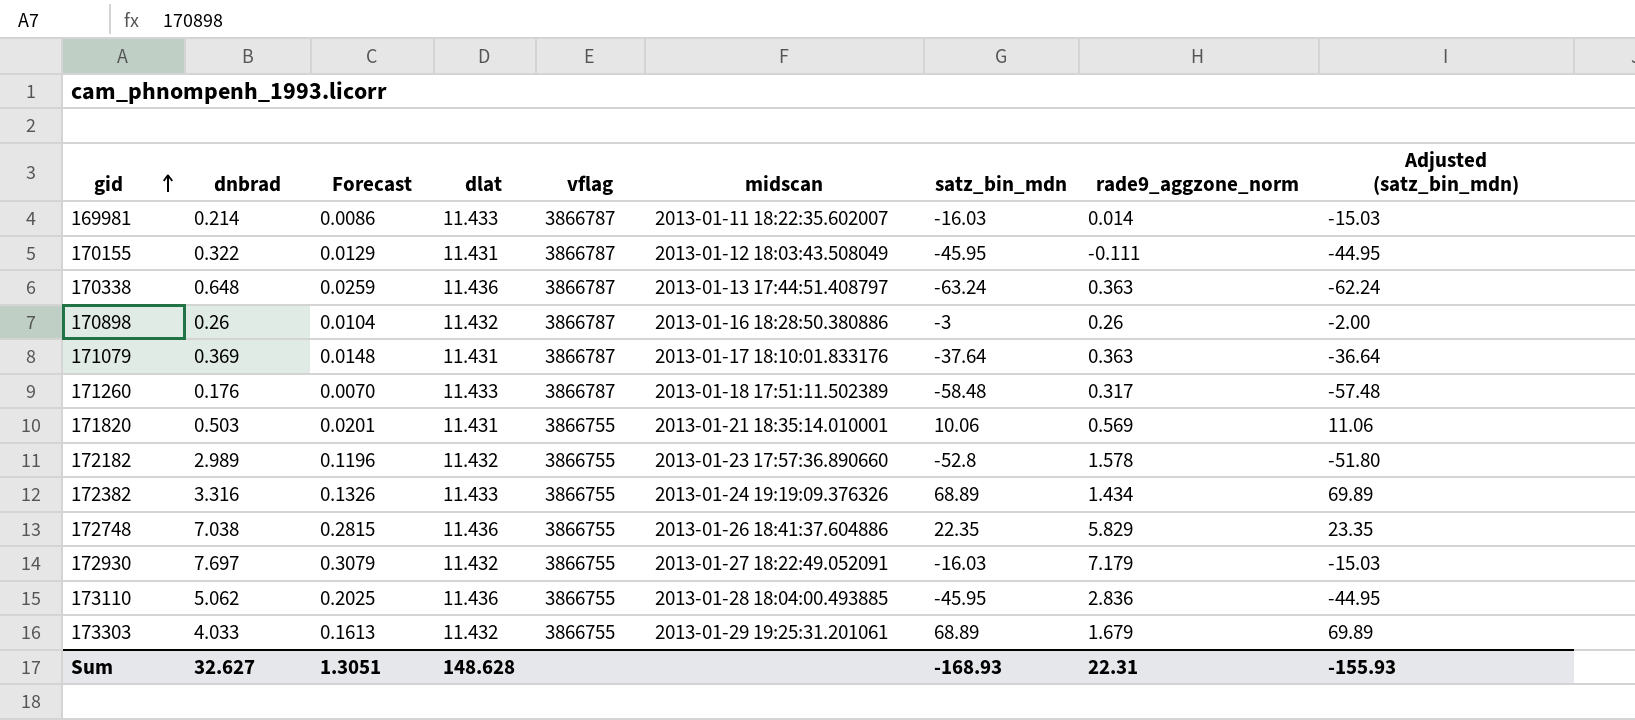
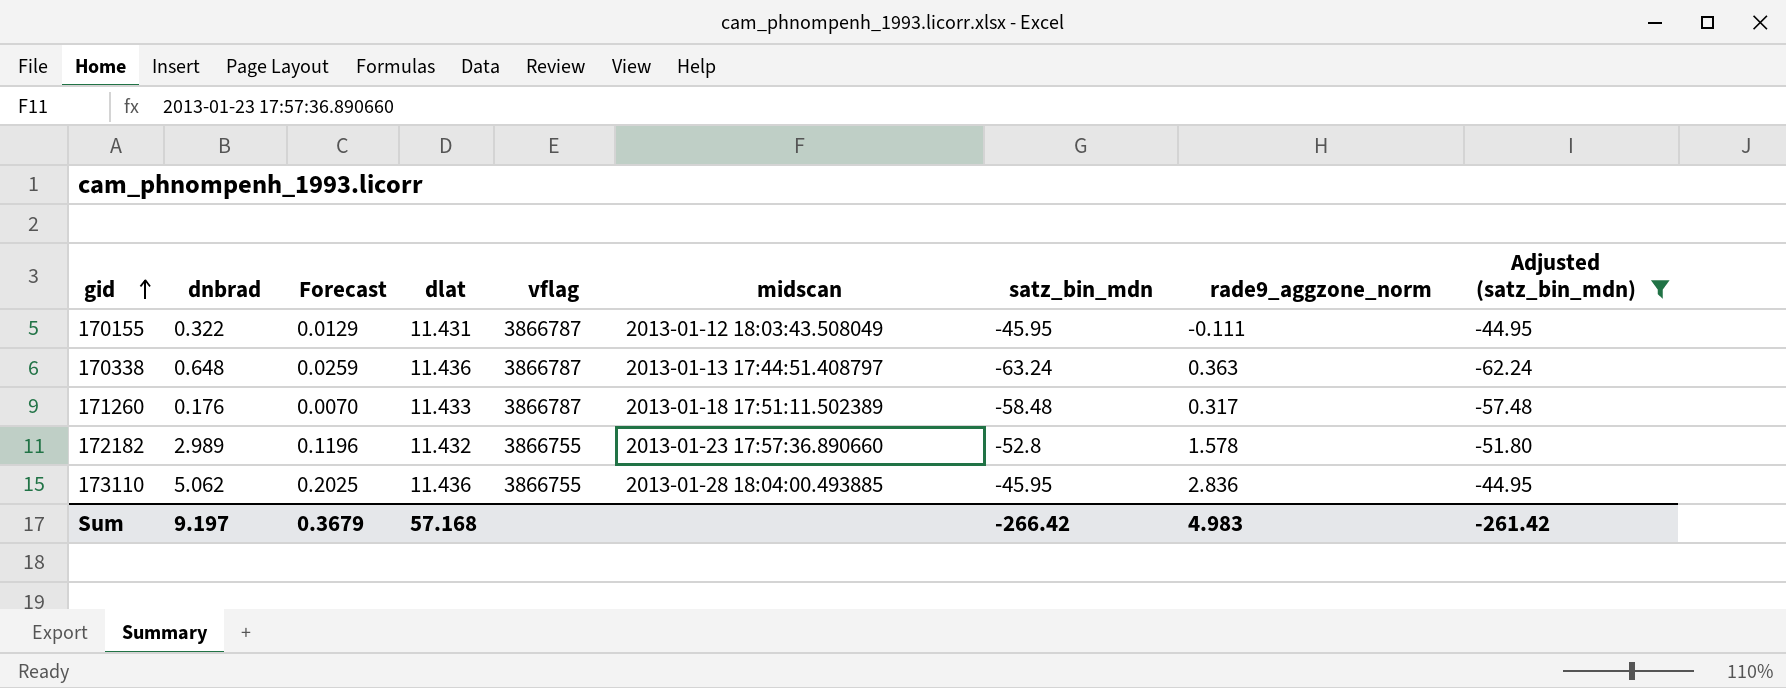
filter: none -> Adjusted (satz_bin_mdn) <= -44.95
Sum | dnbrad: 32.627 -> 9.197
Sum | Forecast: 1.3051 -> 0.3679
Sum | dlat: 148.628 -> 57.168
Sum | satz_bin_mdn: -168.93 -> -266.42
Sum | rade9_aggzone_norm: 22.31 -> 4.983
Sum | Adjusted (satz_bin_mdn): -155.93 -> -261.42

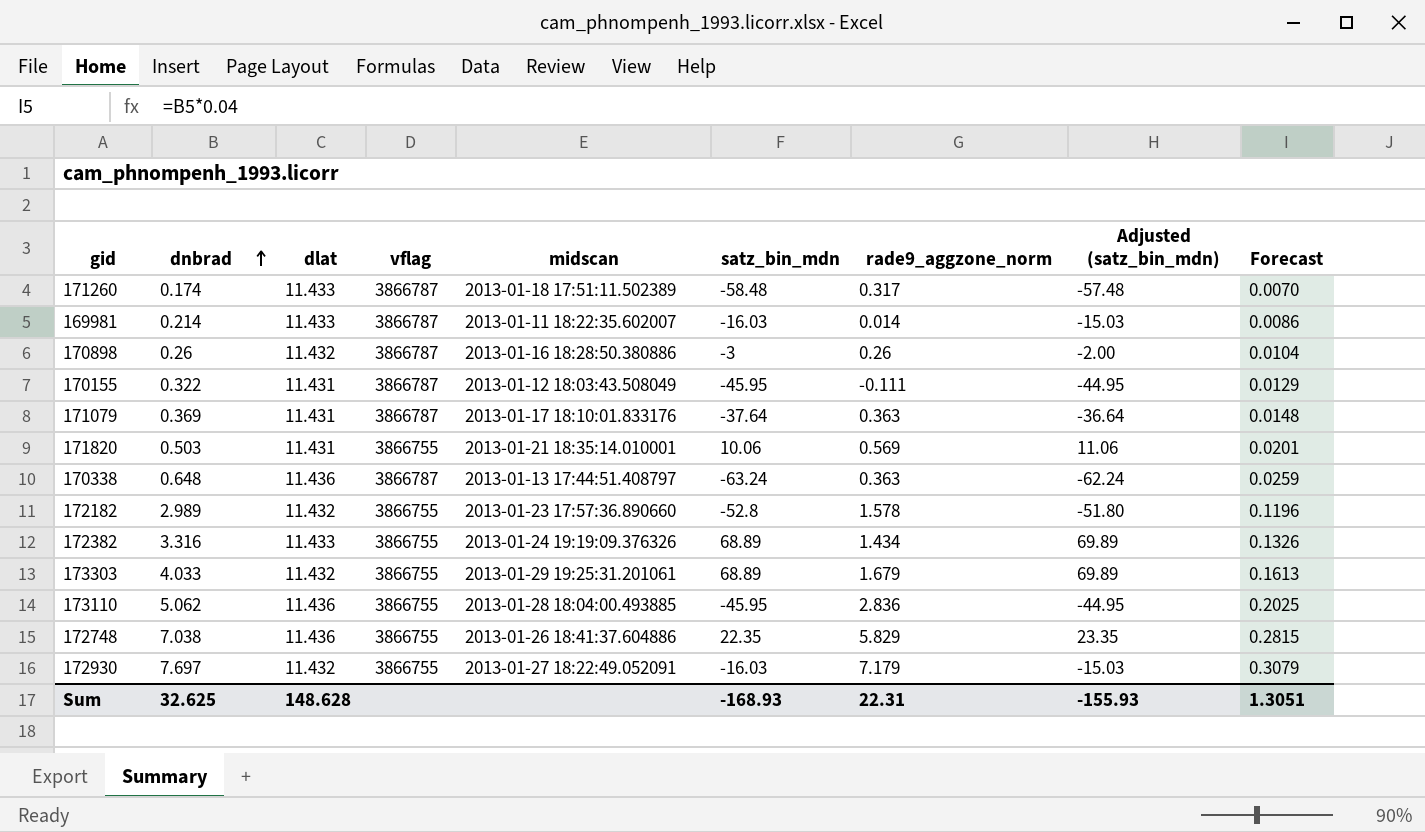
filter: Adjusted (satz_bin_mdn) <= -44.95 -> none
row order: gid ascending -> dnbrad ascending
column Forecast | position: 3 -> 9
171260 | dnbrad: 0.176 -> 0.174
Sum | dnbrad: 9.197 -> 32.625
Sum | dlat: 57.168 -> 148.628
Sum | satz_bin_mdn: -266.42 -> -168.93
Sum | rade9_aggzone_norm: 4.983 -> 22.31
Sum | Adjusted (satz_bin_mdn): -261.42 -> -155.93
Sum | Forecast: 0.3679 -> 1.3051

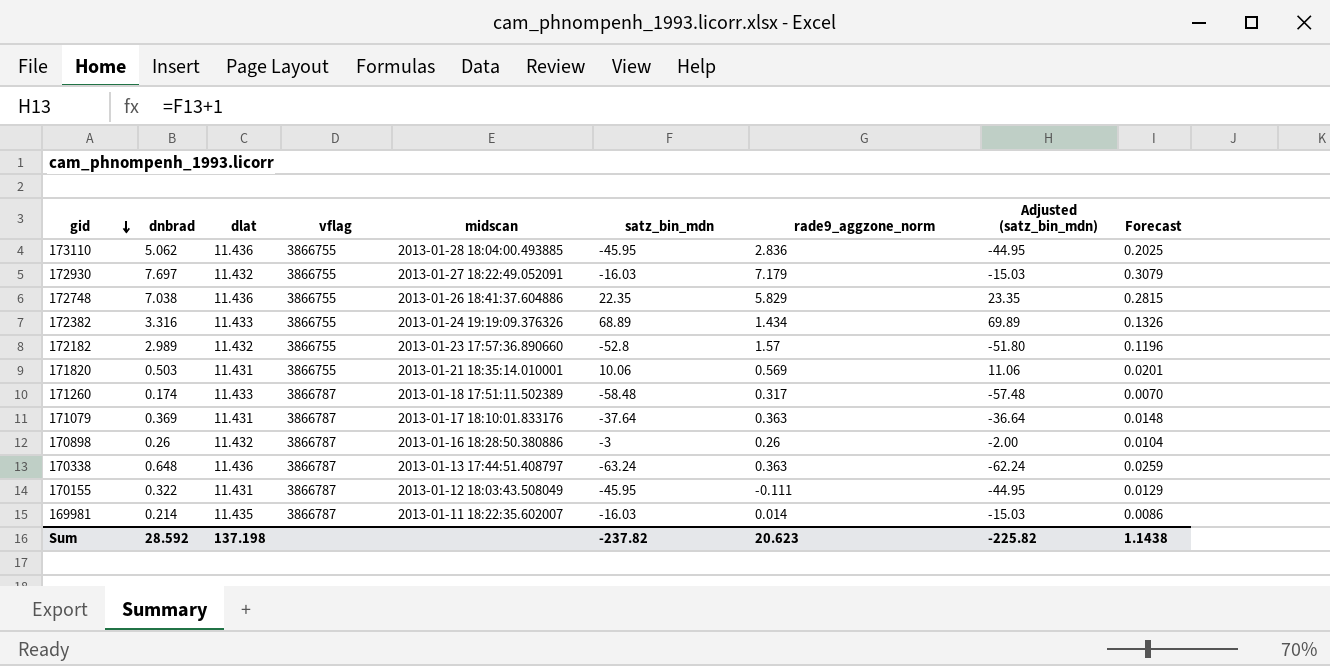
row order: dnbrad ascending -> gid descending
row 173303: 4.033 | 11.432 | 3866755 | 2013-01-29 19:25:31.201061 | 68.89 | 1.679 | 69.89 | 0.1613 -> none
172182 | rade9_aggzone_norm: 1.578 -> 1.57
169981 | dlat: 11.433 -> 11.435
Sum | dnbrad: 32.625 -> 28.592
Sum | dlat: 148.628 -> 137.198
Sum | satz_bin_mdn: -168.93 -> -237.82
Sum | rade9_aggzone_norm: 22.31 -> 20.623
Sum | Adjusted (satz_bin_mdn): -155.93 -> -225.82
Sum | Forecast: 1.3051 -> 1.1438

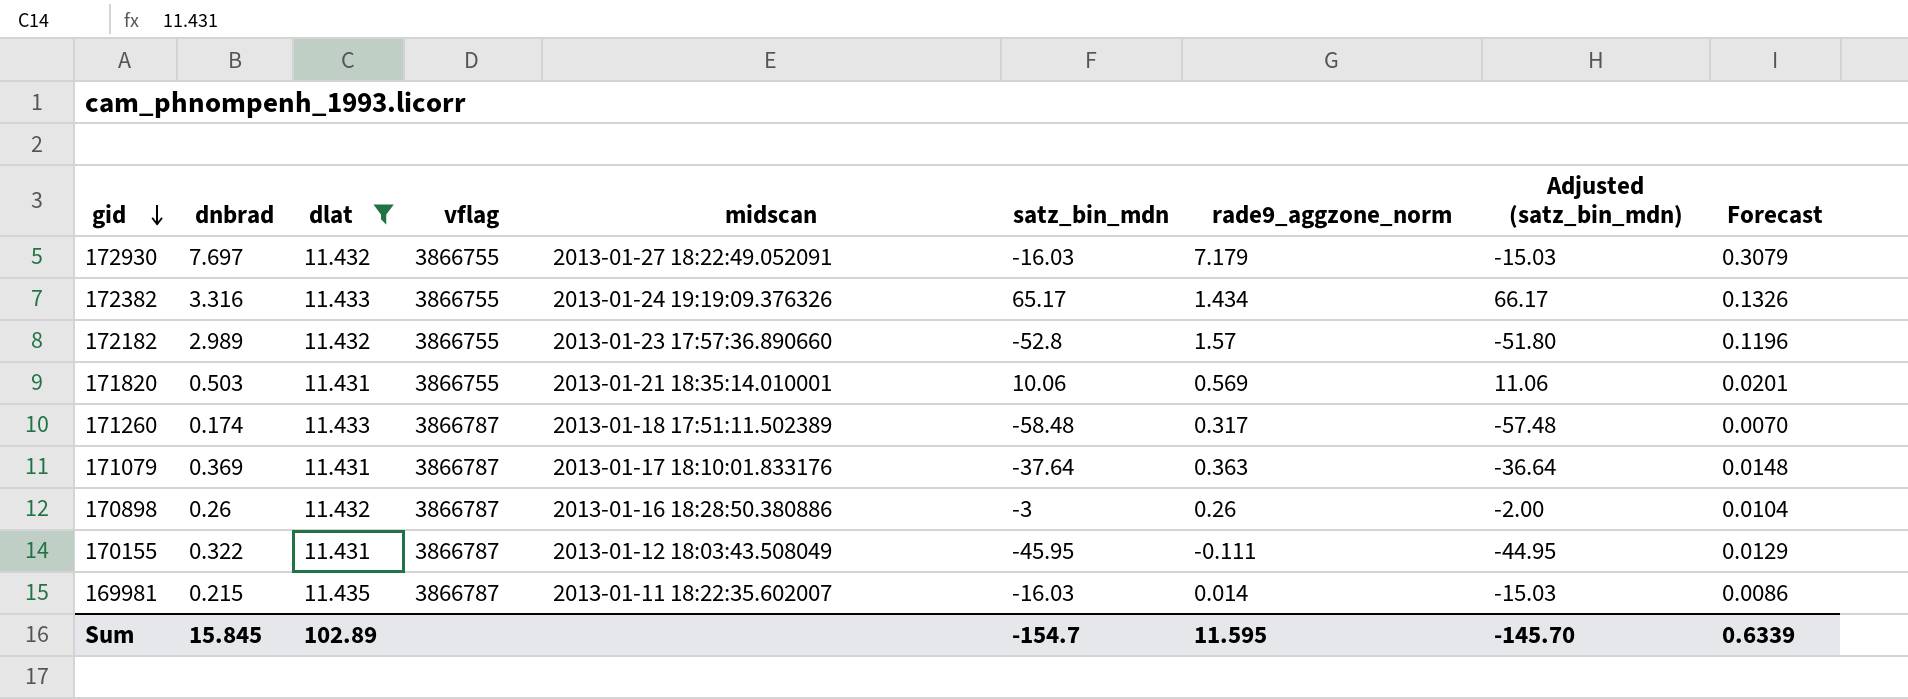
filter: none -> dlat != 11.436
172382 | satz_bin_mdn: 68.89 -> 65.17
172382 | Adjusted (satz_bin_mdn): 69.89 -> 66.17
169981 | dnbrad: 0.214 -> 0.215
Sum | dnbrad: 28.592 -> 15.845
Sum | dlat: 137.198 -> 102.89
Sum | satz_bin_mdn: -237.82 -> -154.7
Sum | rade9_aggzone_norm: 20.623 -> 11.595
Sum | Adjusted (satz_bin_mdn): -225.82 -> -145.70
Sum | Forecast: 1.1438 -> 0.6339

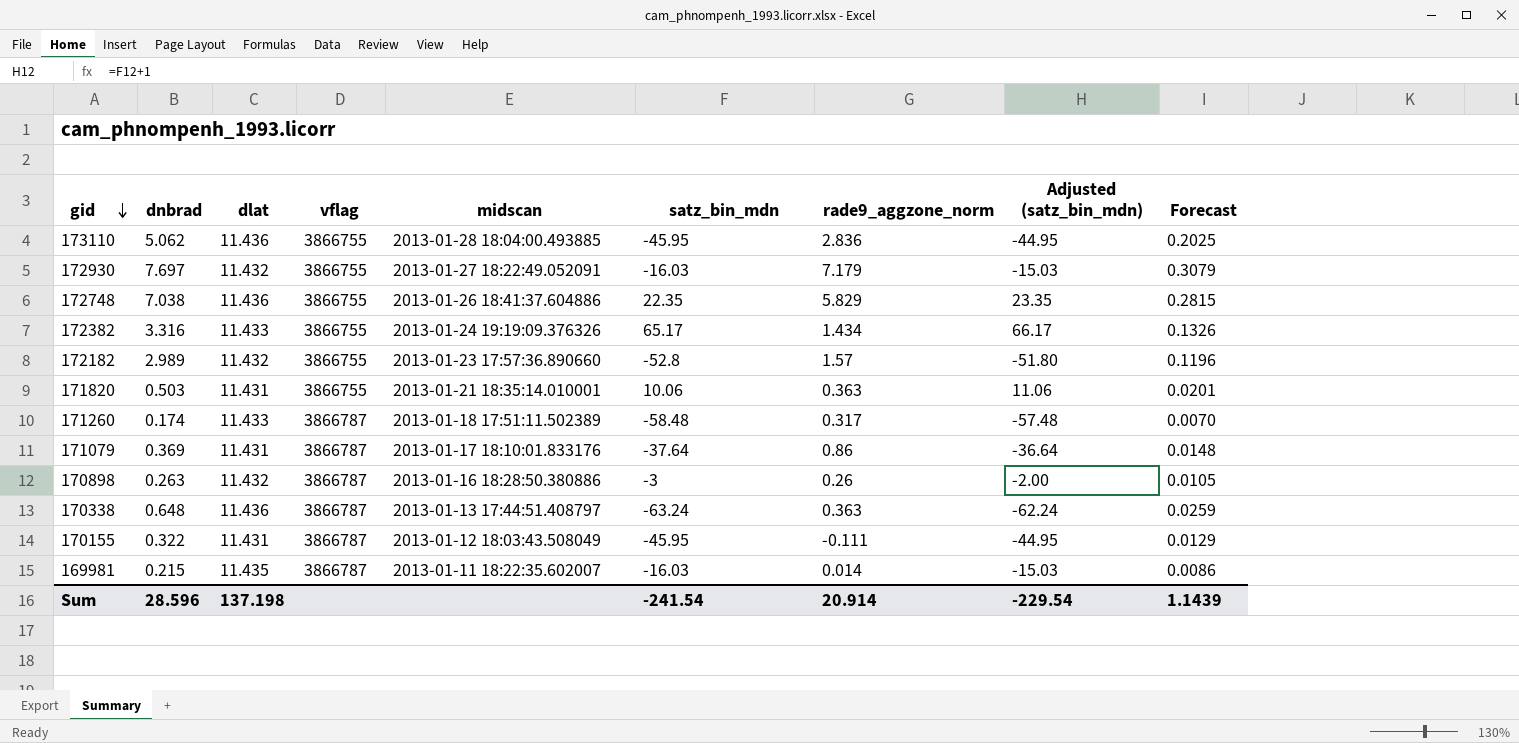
filter: dlat != 11.436 -> none
171820 | rade9_aggzone_norm: 0.569 -> 0.363
171079 | rade9_aggzone_norm: 0.363 -> 0.86
170898 | dnbrad: 0.26 -> 0.263
170898 | Forecast: 0.0104 -> 0.0105
Sum | dnbrad: 15.845 -> 28.596
Sum | dlat: 102.89 -> 137.198
Sum | satz_bin_mdn: -154.7 -> -241.54
Sum | rade9_aggzone_norm: 11.595 -> 20.914
Sum | Adjusted (satz_bin_mdn): -145.70 -> -229.54
Sum | Forecast: 0.6339 -> 1.1439

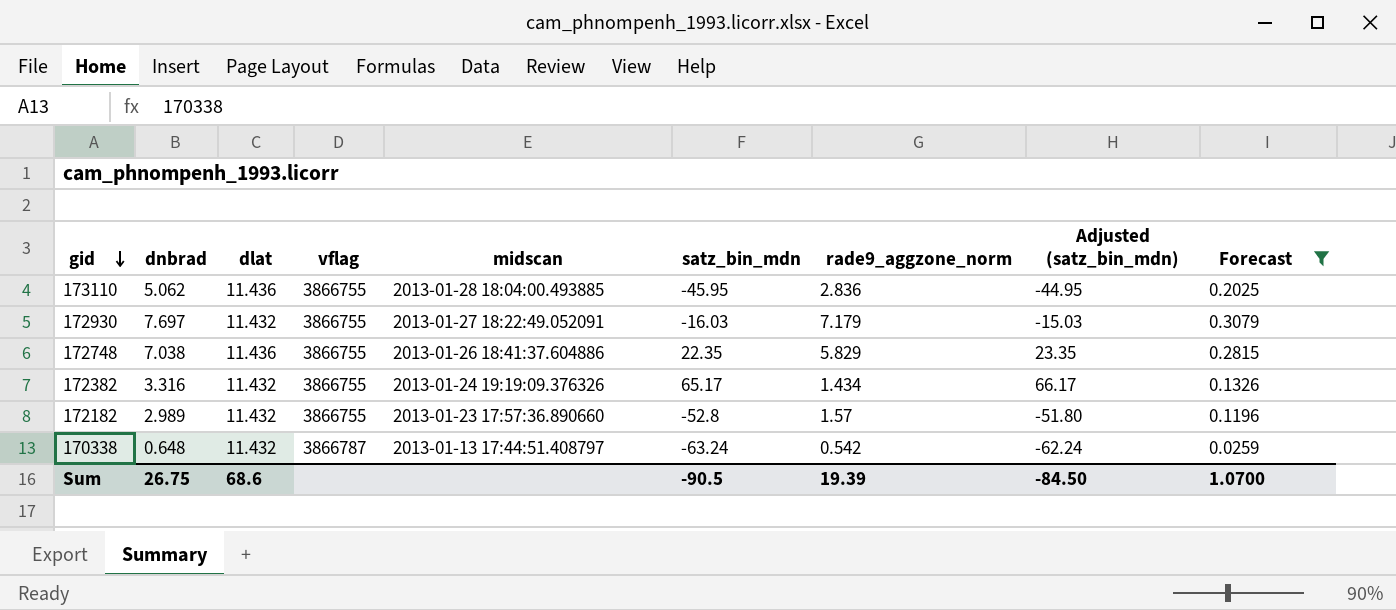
filter: none -> Forecast >= 0.0259
172382 | dlat: 11.433 -> 11.432
170338 | dlat: 11.436 -> 11.432
170338 | rade9_aggzone_norm: 0.363 -> 0.542
Sum | dnbrad: 28.596 -> 26.75
Sum | dlat: 137.198 -> 68.6
Sum | satz_bin_mdn: -241.54 -> -90.5
Sum | rade9_aggzone_norm: 20.914 -> 19.39
Sum | Adjusted (satz_bin_mdn): -229.54 -> -84.50
Sum | Forecast: 1.1439 -> 1.0700

